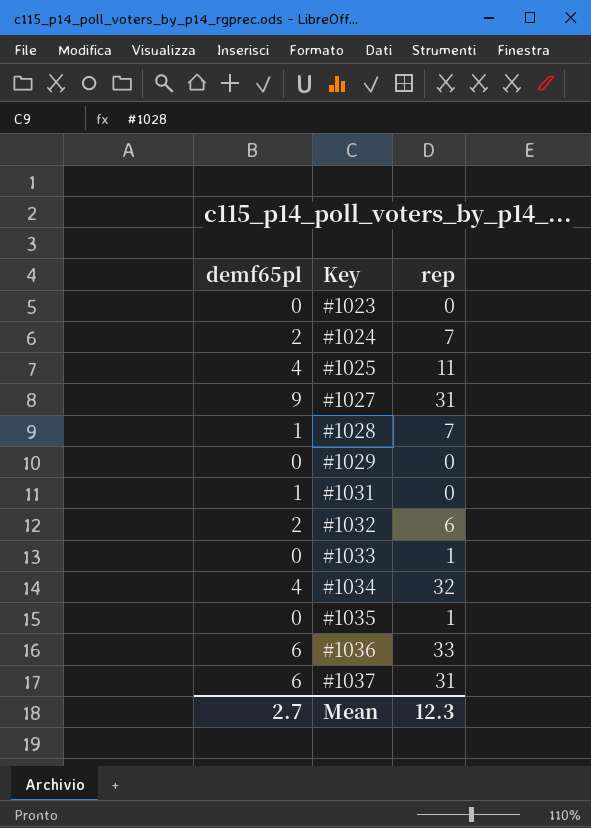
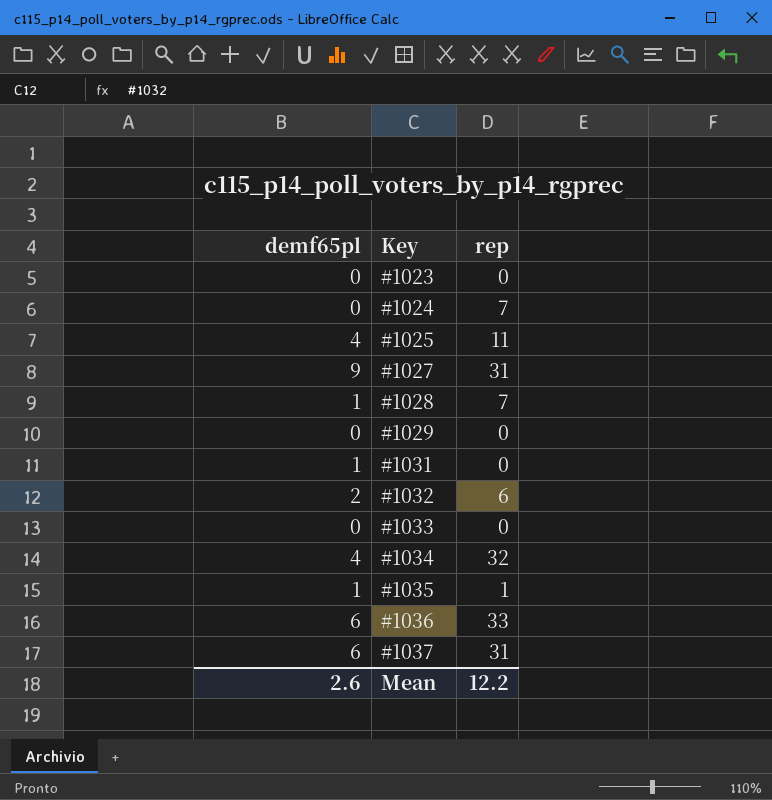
#1024 | demf65pl: 2 -> 0
#1033 | rep: 1 -> 0
#1035 | demf65pl: 0 -> 1
Mean | demf65pl: 2.7 -> 2.6
Mean | rep: 12.3 -> 12.2

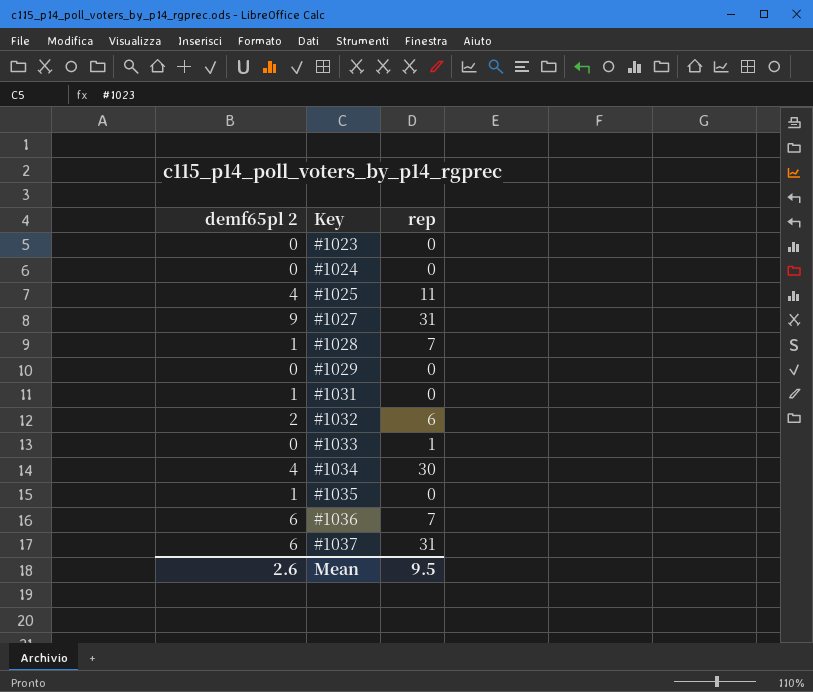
column name: demf65pl -> demf65pl 2
#1024 | rep: 7 -> 0
#1033 | rep: 0 -> 1
#1034 | rep: 32 -> 30
#1035 | rep: 1 -> 0
#1036 | rep: 33 -> 7
Mean | rep: 12.2 -> 9.5

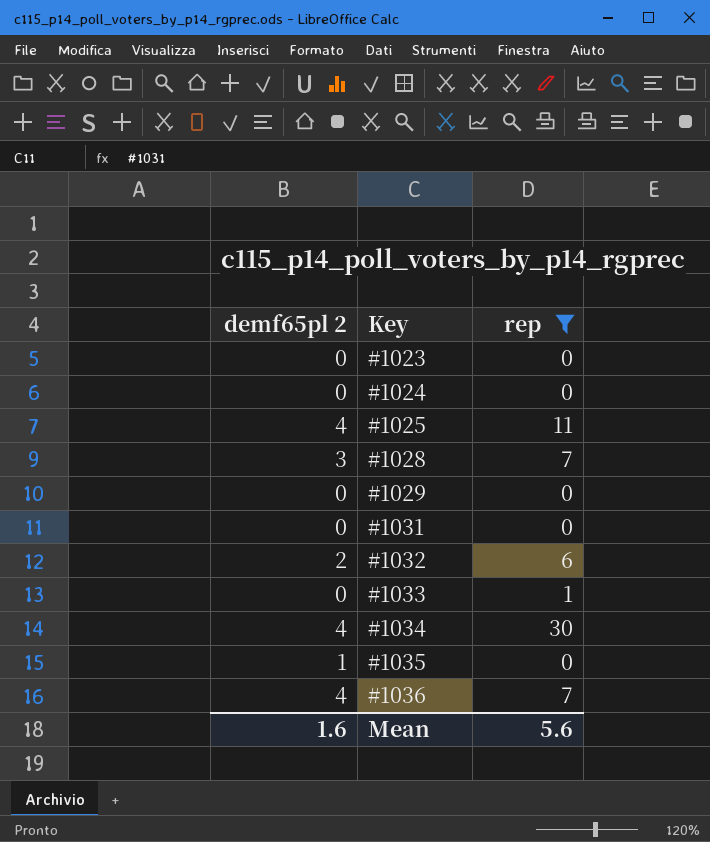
filter: none -> rep != 31
#1028 | demf65pl 2: 1 -> 3
#1031 | demf65pl 2: 1 -> 0
#1036 | demf65pl 2: 6 -> 4
Mean | demf65pl 2: 2.6 -> 1.6
Mean | rep: 9.5 -> 5.6

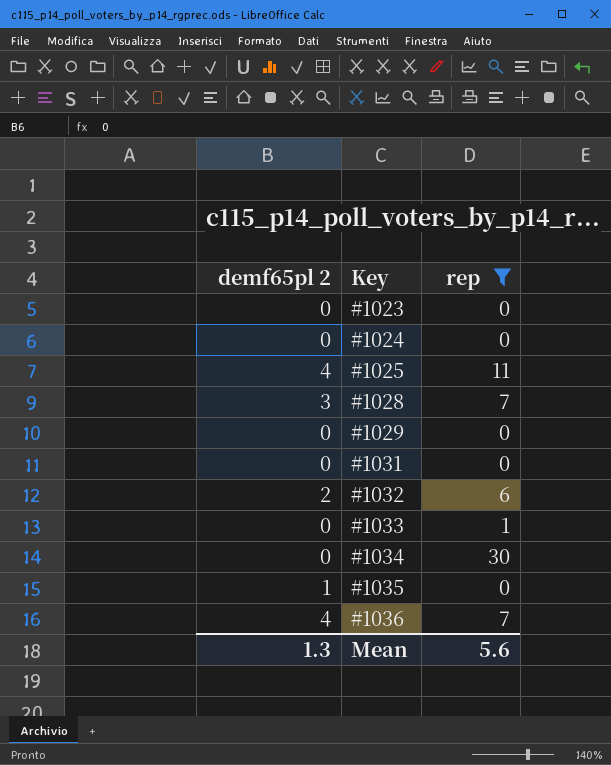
#1034 | demf65pl 2: 4 -> 0
Mean | demf65pl 2: 1.6 -> 1.3

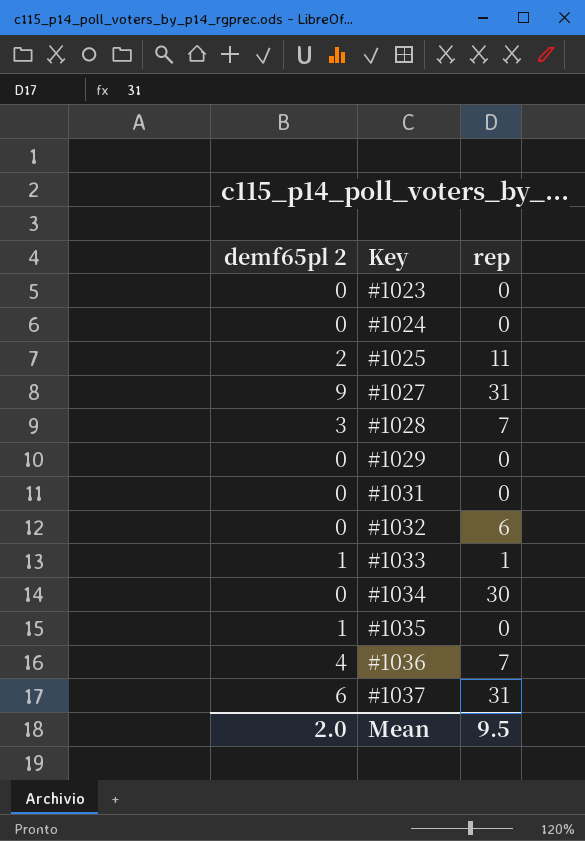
filter: rep != 31 -> none
#1025 | demf65pl 2: 4 -> 2
#1032 | demf65pl 2: 2 -> 0
#1033 | demf65pl 2: 0 -> 1
Mean | demf65pl 2: 1.3 -> 2.0
Mean | rep: 5.6 -> 9.5

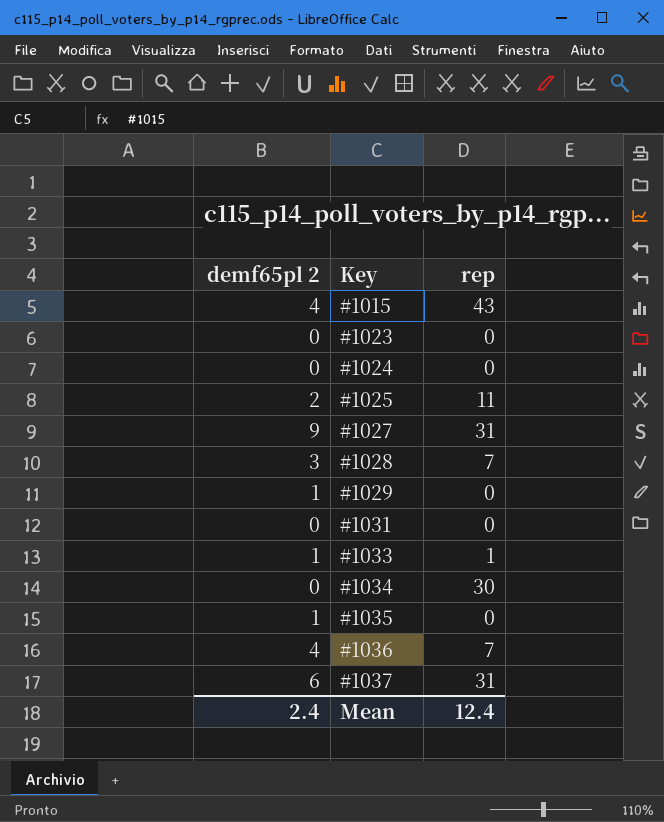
row #1032: 0 | 6 -> none
row #1015: none -> 4 | 43
#1029 | demf65pl 2: 0 -> 1
Mean | demf65pl 2: 2.0 -> 2.4
Mean | rep: 9.5 -> 12.4

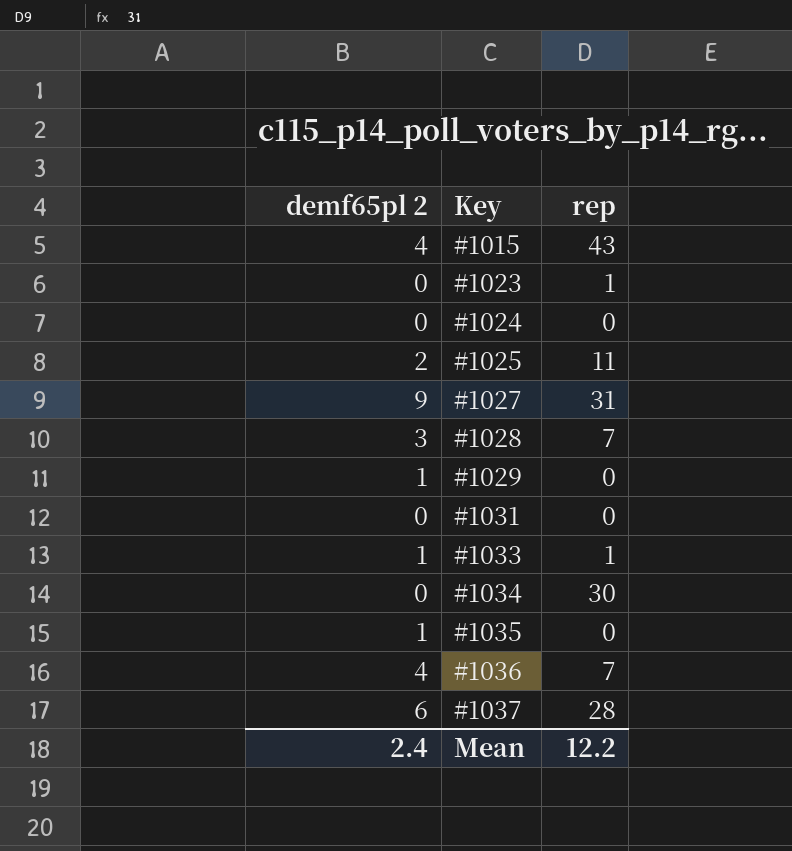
#1023 | rep: 0 -> 1
#1037 | rep: 31 -> 28
Mean | rep: 12.4 -> 12.2

